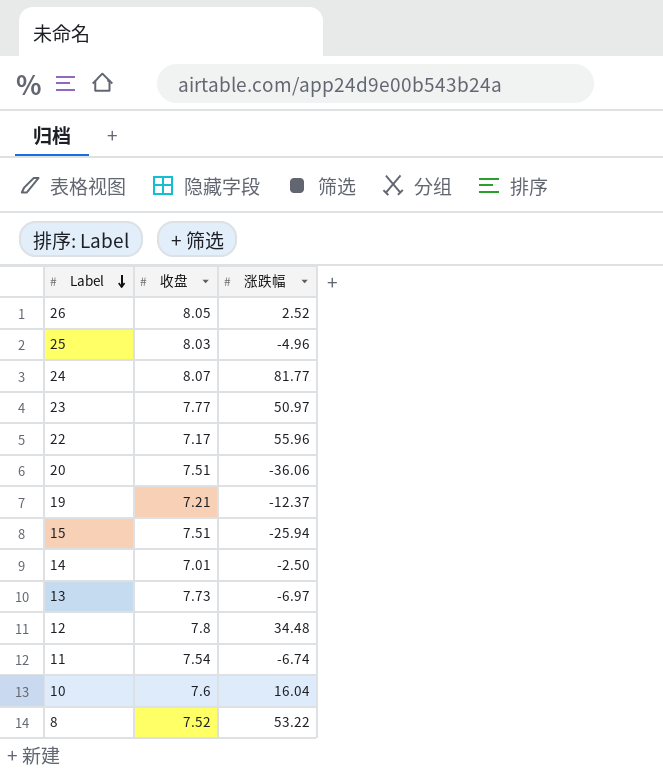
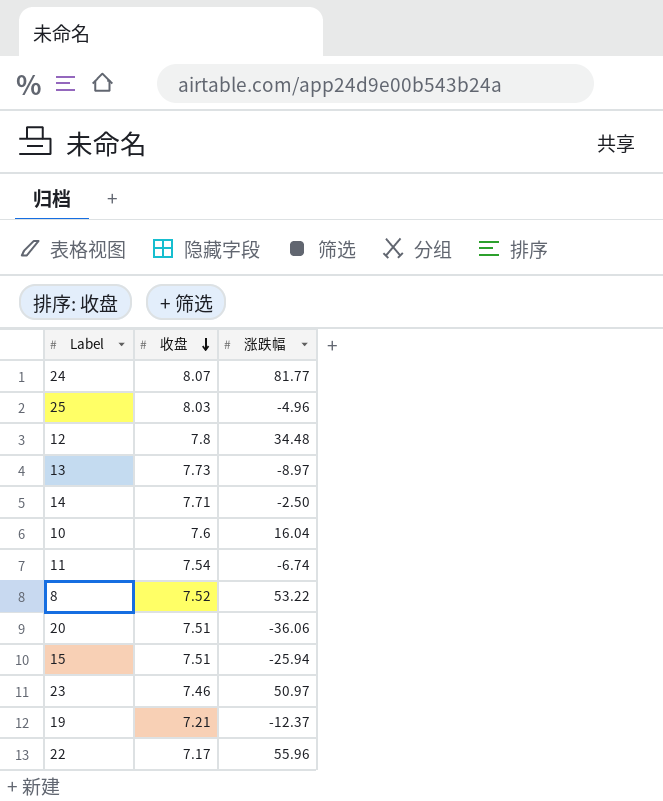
row order: Label descending -> 收盘 descending
row 26: 8.05 | 2.52 -> none
13 | 涨跌幅: -6.97 -> -8.97
14 | 收盘: 7.01 -> 7.71
23 | 收盘: 7.77 -> 7.46

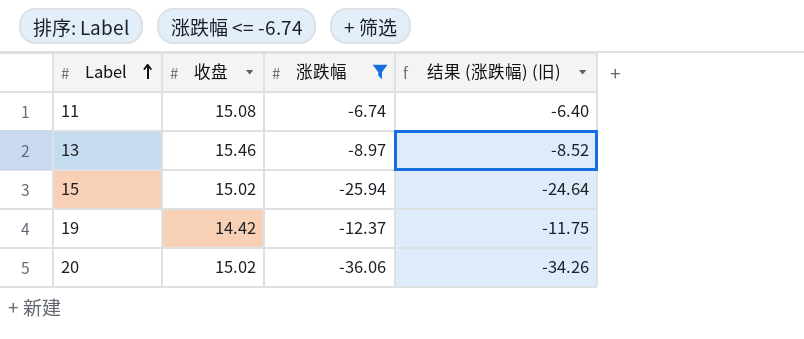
filter: none -> 涨跌幅 <= -6.74
row order: 收盘 descending -> Label ascending
column 结果 (涨跌幅) (旧) | formula: none -> [涨跌幅] * 0.95
11 | 收盘: 7.54 -> 15.08
13 | 收盘: 7.73 -> 15.46
15 | 收盘: 7.51 -> 15.02
19 | 收盘: 7.21 -> 14.42
20 | 收盘: 7.51 -> 15.02

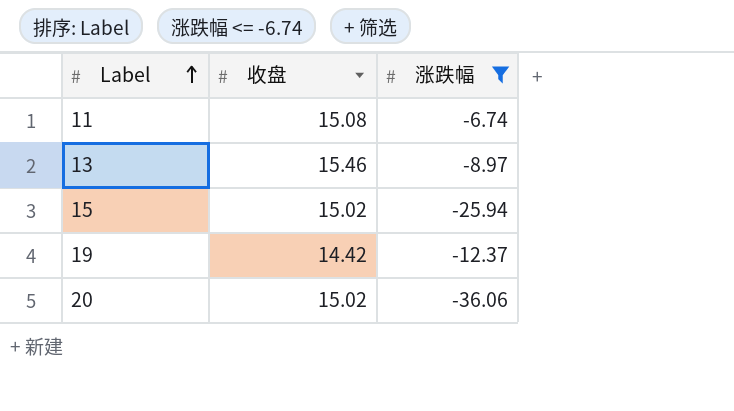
column 结果 (涨跌幅) (旧) | formula: [涨跌幅] * 0.95 -> none

